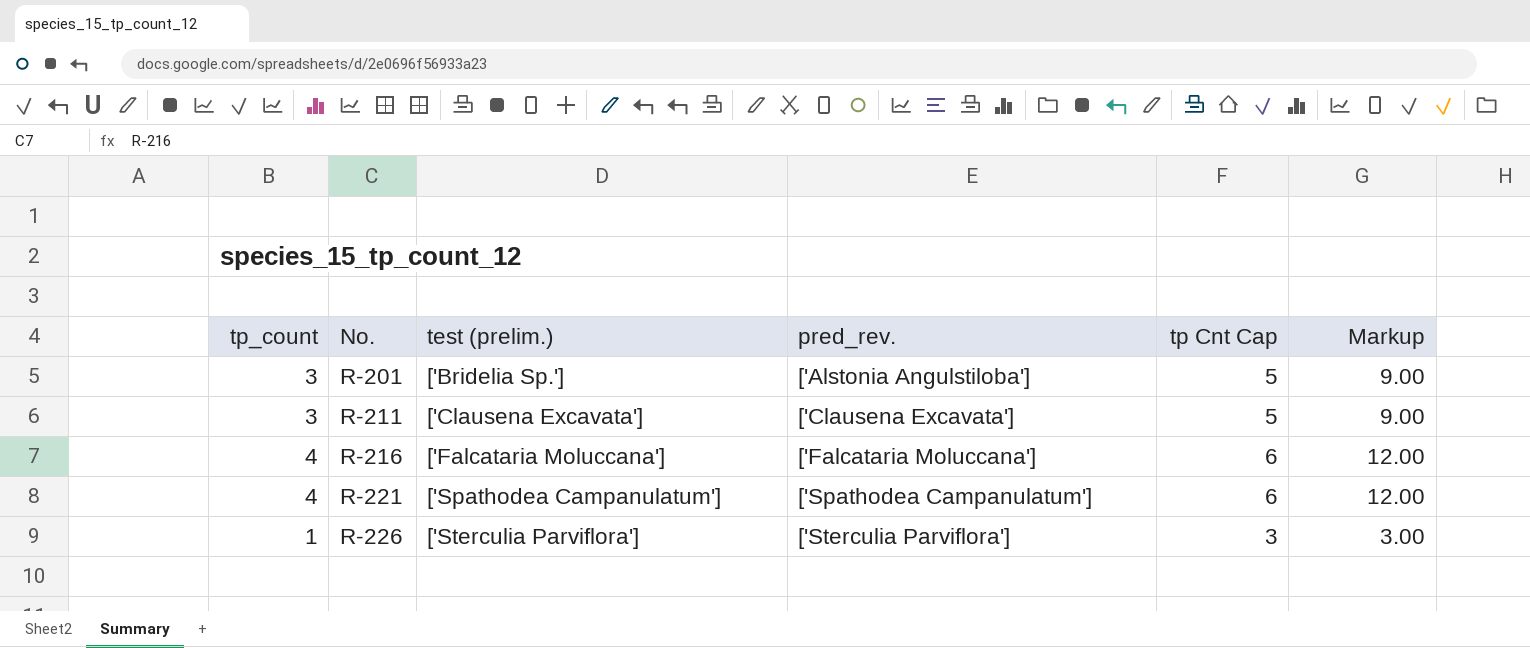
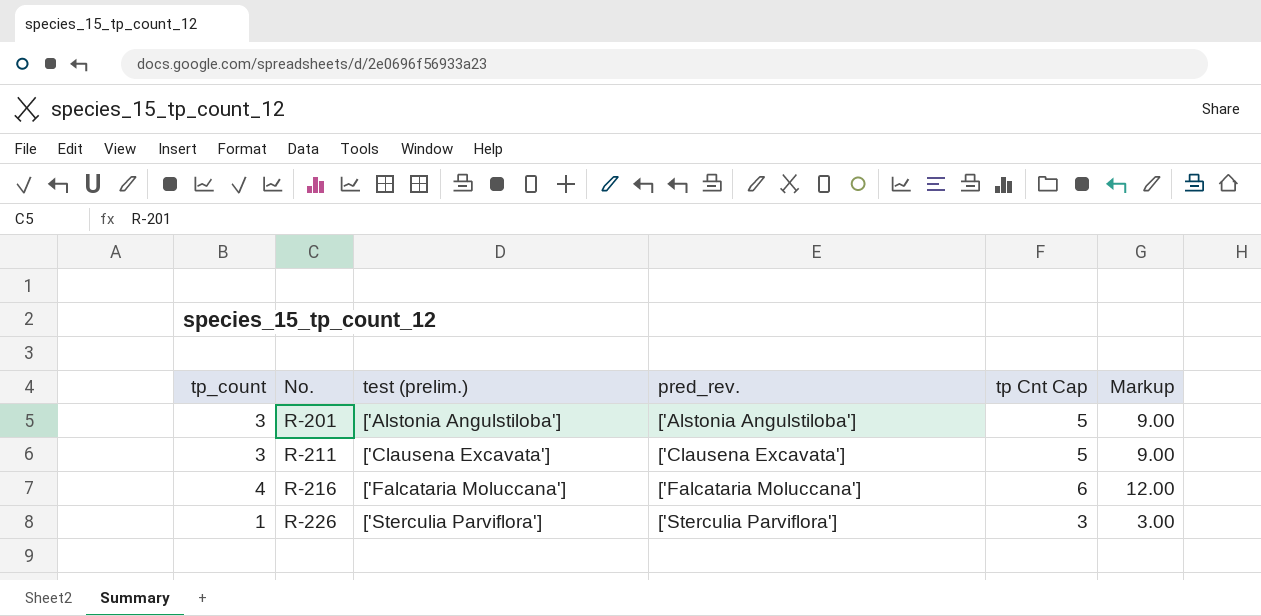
row R-221: 4 | ['Spathodea Campanulatum'] | ['Spathodea Campanulatum'] | 6 | 12.00 -> none
R-201 | test (prelim.): ['Bridelia Sp.'] -> ['Alstonia Angulstiloba']

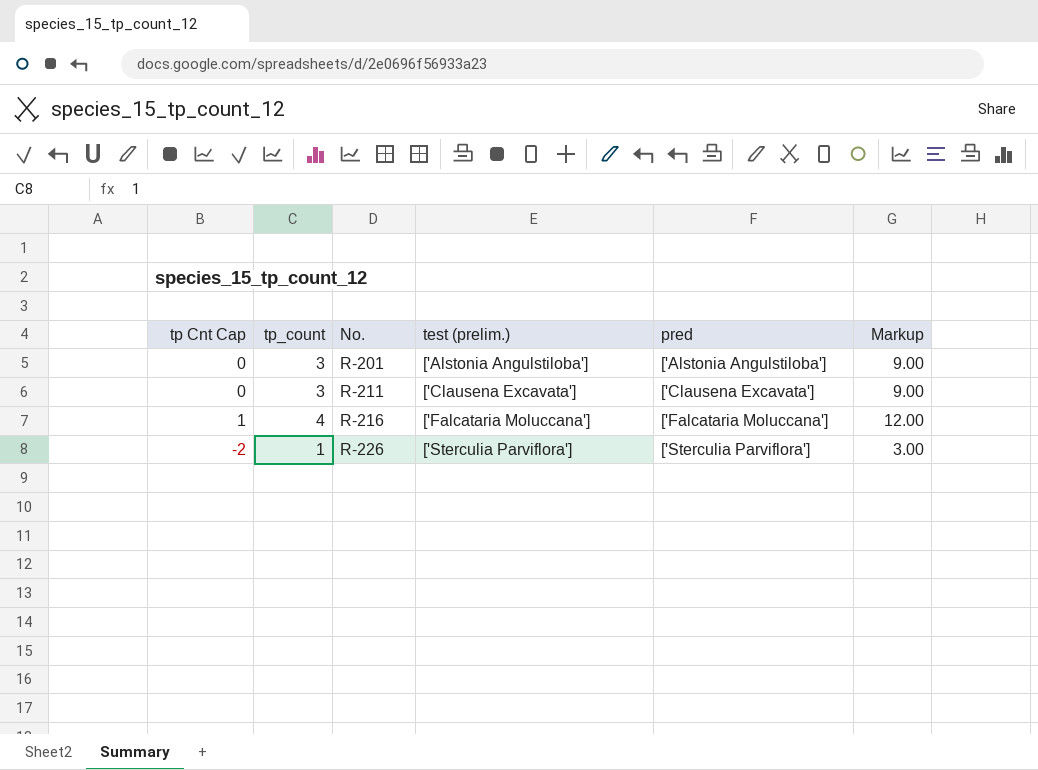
column tp Cnt Cap | formula: [tp_count] + 2 -> [tp_count] - 3
column tp Cnt Cap | position: 5 -> 1
column name: pred_rev. -> pred

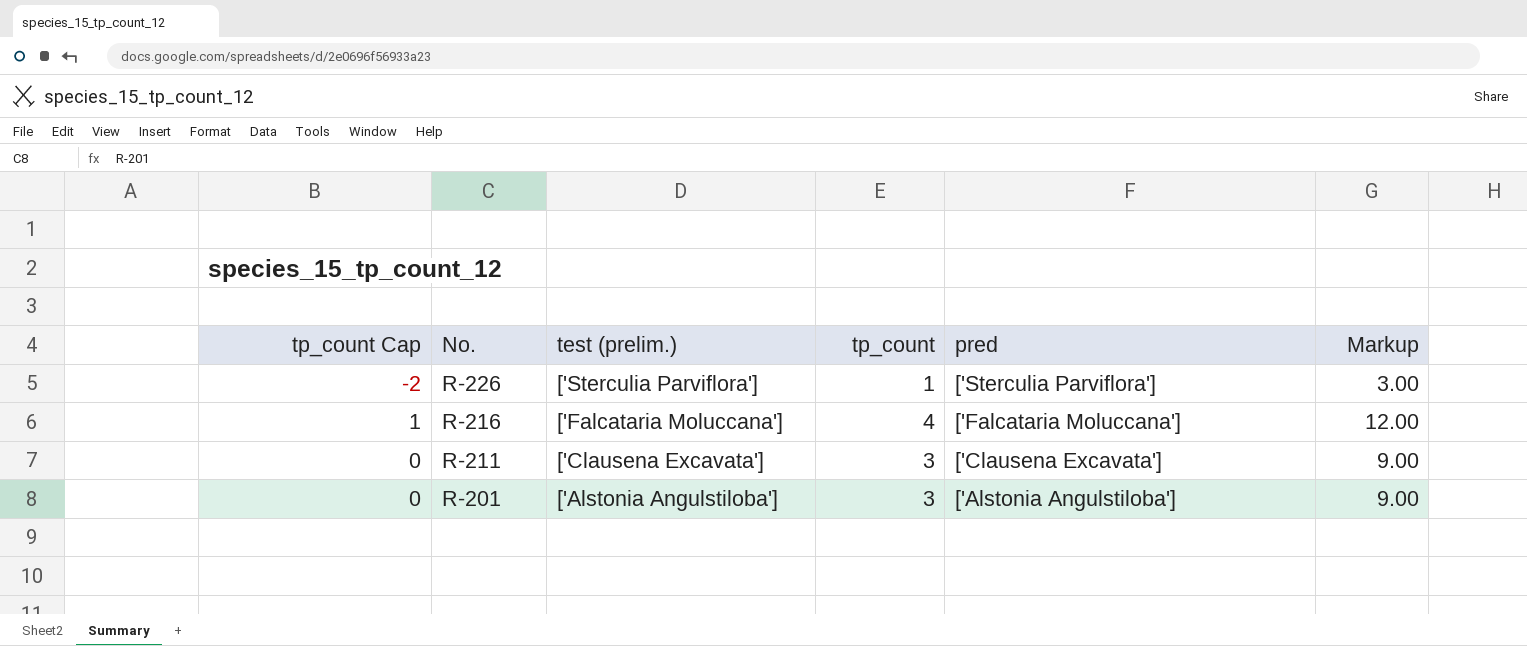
row order: No. ascending -> No. descending
column name: tp Cnt Cap -> tp_count Cap
column tp_count | position: 2 -> 4

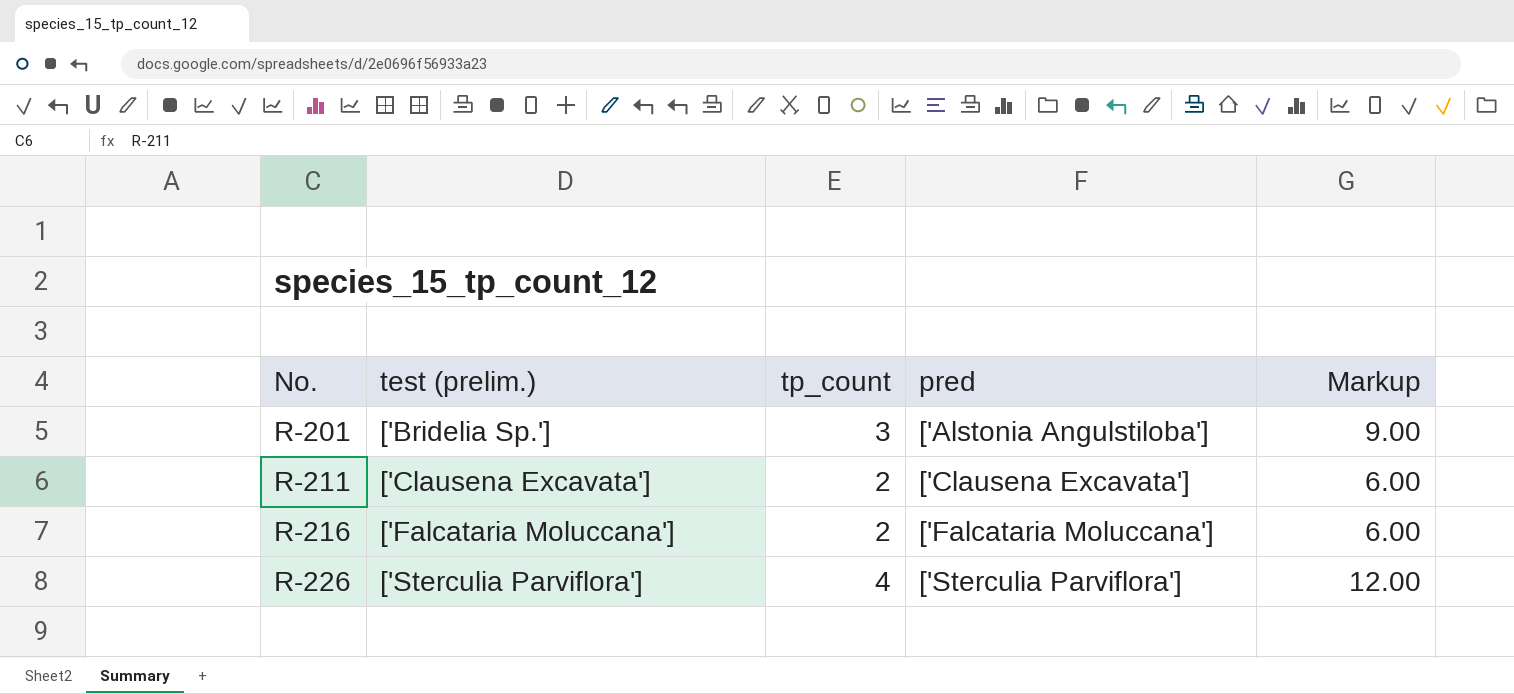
row order: No. descending -> No. ascending
column tp_count Cap | formula: [tp_count] - 3 -> none
R-201 | test (prelim.): ['Alstonia Angulstiloba'] -> ['Bridelia Sp.']
R-211 | tp_count: 3 -> 2
R-211 | Markup: 9.00 -> 6.00
R-216 | tp_count: 4 -> 2
R-216 | Markup: 12.00 -> 6.00
R-226 | tp_count: 1 -> 4
R-226 | Markup: 3.00 -> 12.00

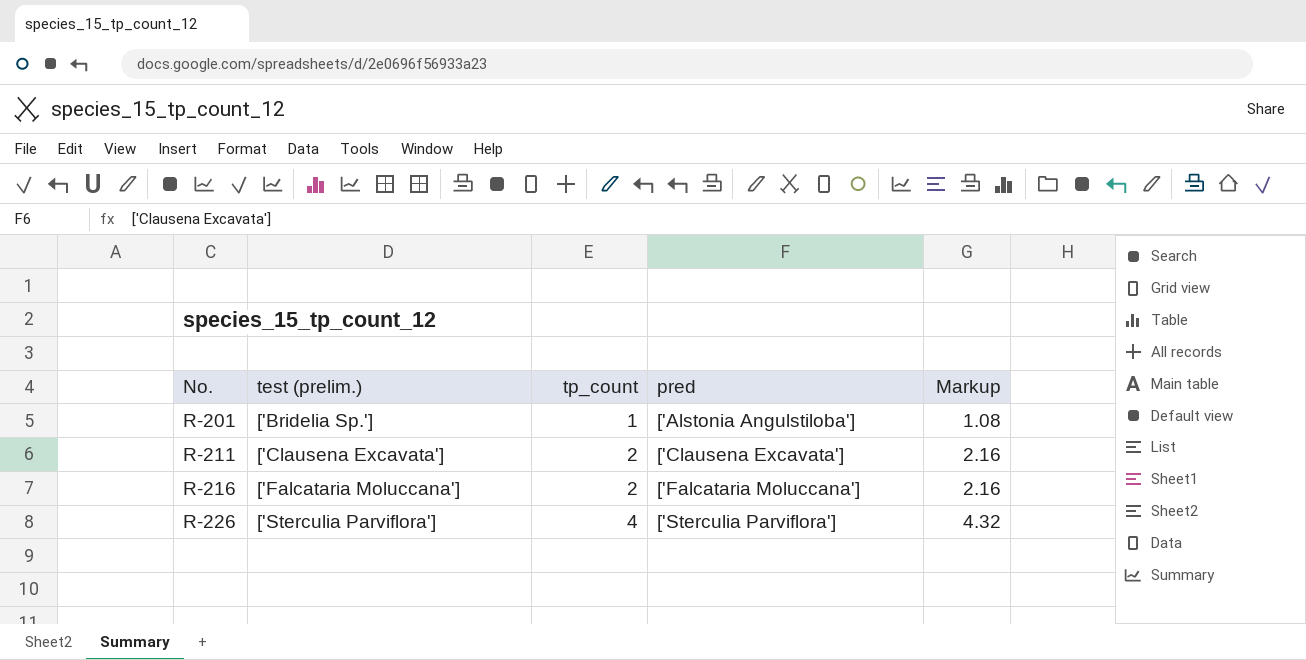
column Markup | formula: [tp_count] * 3 -> [tp_count] * 1.08
R-201 | tp_count: 3 -> 1

